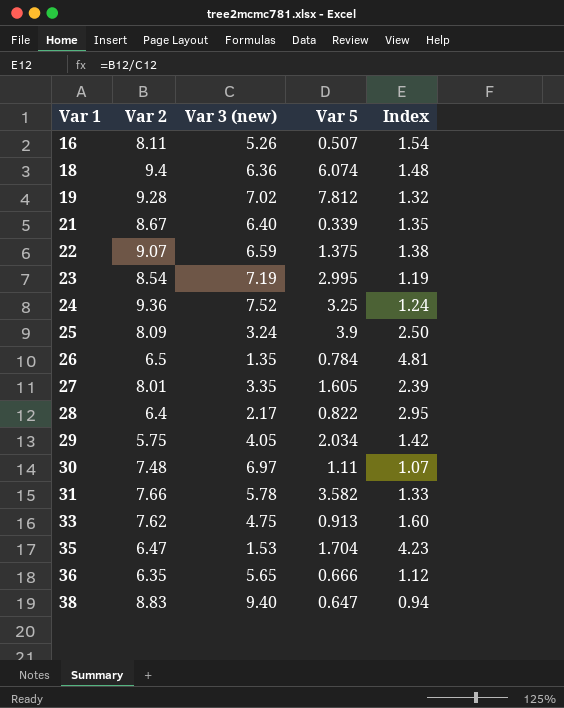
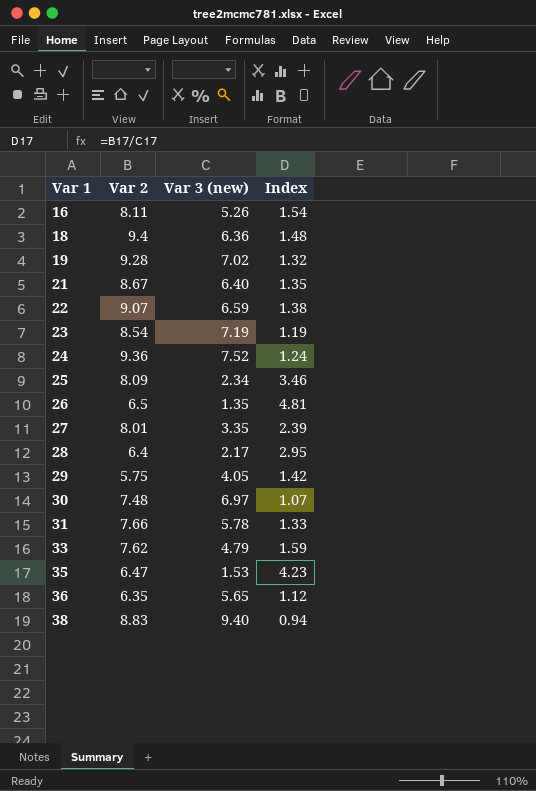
column Var 5 | position: 4 -> none
25 | Var 3 (new): 3.24 -> 2.34
25 | Index: 2.50 -> 3.46
33 | Var 3 (new): 4.75 -> 4.79
33 | Index: 1.60 -> 1.59

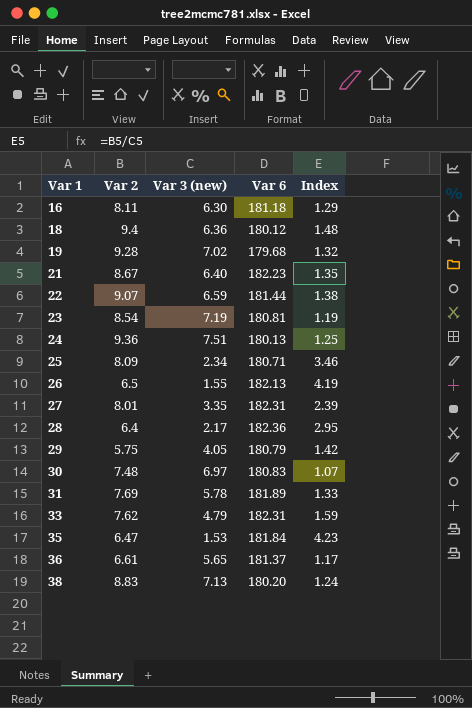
column Var 6 | position: none -> 4
16 | Var 3 (new): 5.26 -> 6.30
16 | Index: 1.54 -> 1.29
24 | Var 3 (new): 7.52 -> 7.51
24 | Index: 1.24 -> 1.25
26 | Var 3 (new): 1.35 -> 1.55
26 | Index: 4.81 -> 4.19
31 | Var 2: 7.66 -> 7.69
36 | Var 2: 6.35 -> 6.61
36 | Index: 1.12 -> 1.17
38 | Var 3 (new): 9.40 -> 7.13
38 | Index: 0.94 -> 1.24

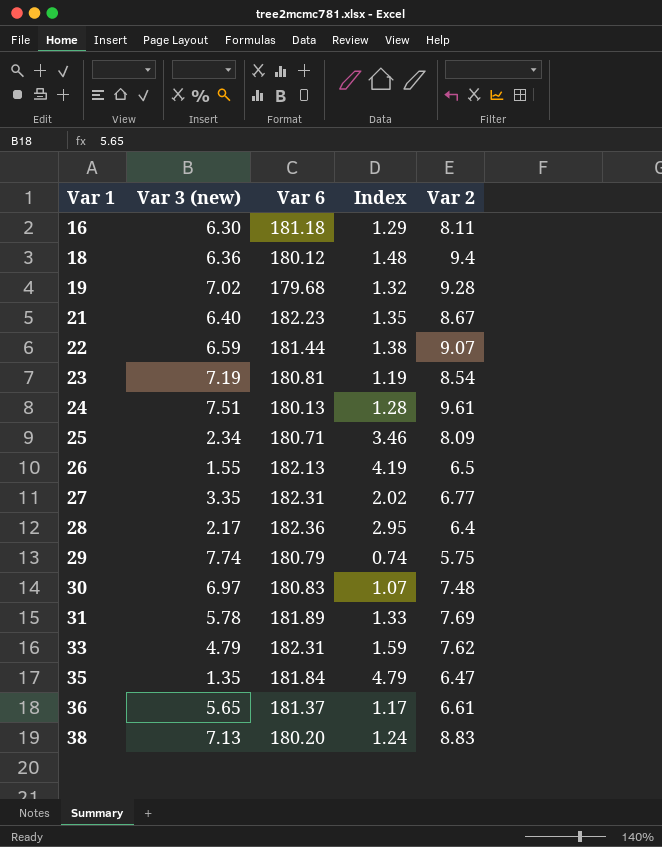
column Var 2 | position: 2 -> 5
24 | Index: 1.25 -> 1.28
24 | Var 2: 9.36 -> 9.61
27 | Index: 2.39 -> 2.02
27 | Var 2: 8.01 -> 6.77
29 | Var 3 (new): 4.05 -> 7.74
29 | Index: 1.42 -> 0.74
35 | Var 3 (new): 1.53 -> 1.35
35 | Index: 4.23 -> 4.79

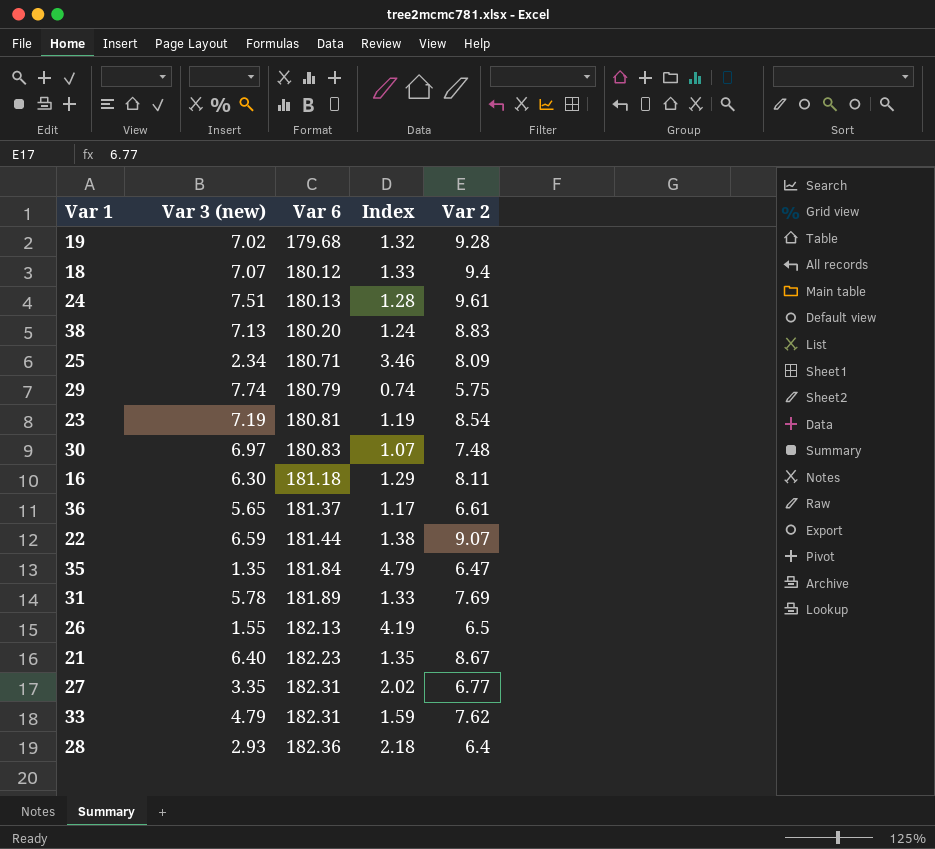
row order: Var 1 ascending -> Var 6 ascending
18 | Var 3 (new): 6.36 -> 7.07
18 | Index: 1.48 -> 1.33
28 | Var 3 (new): 2.17 -> 2.93
28 | Index: 2.95 -> 2.18

